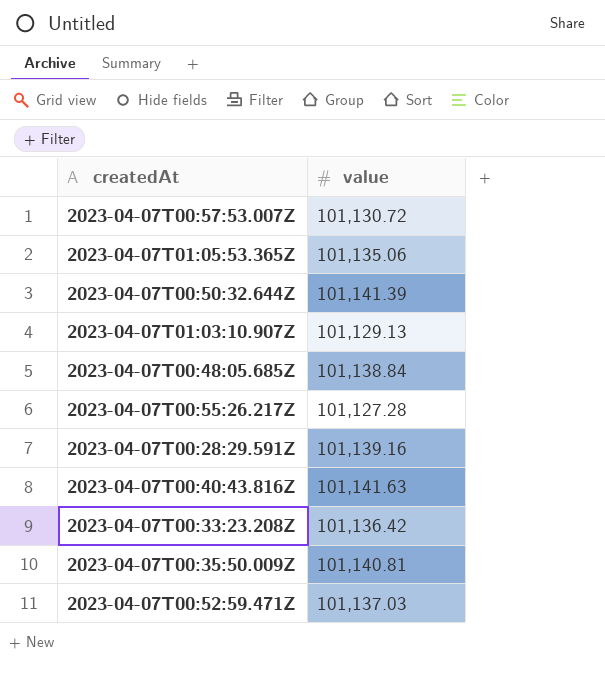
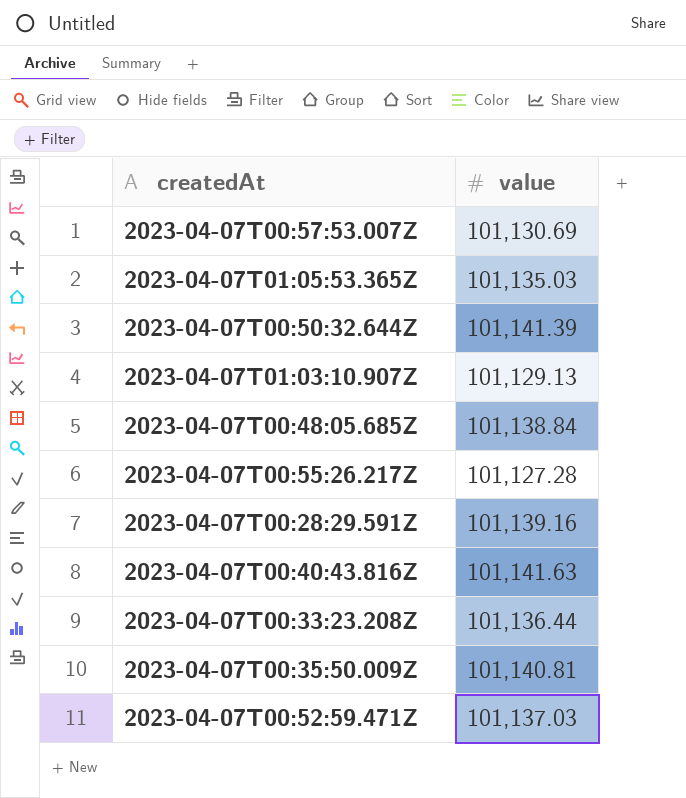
2023-04-07T00:57:53.007Z | value: 101,130.72 -> 101,130.69
2023-04-07T01:05:53.365Z | value: 101,135.06 -> 101,135.03
2023-04-07T00:33:23.208Z | value: 101,136.42 -> 101,136.44

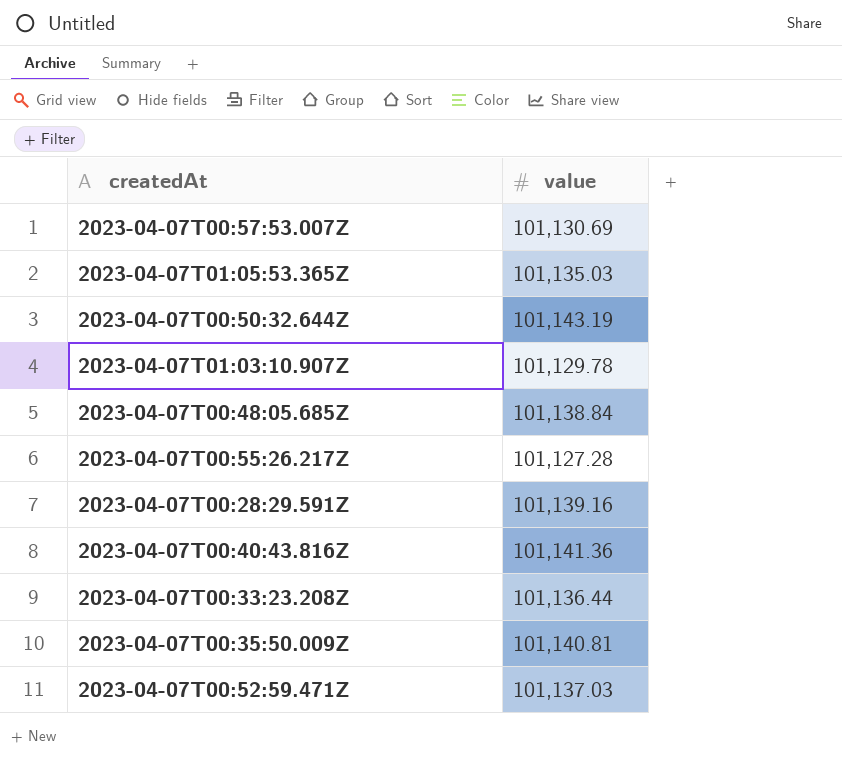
2023-04-07T00:50:32.644Z | value: 101,141.39 -> 101,143.19
2023-04-07T01:03:10.907Z | value: 101,129.13 -> 101,129.78
2023-04-07T00:40:43.816Z | value: 101,141.63 -> 101,141.36

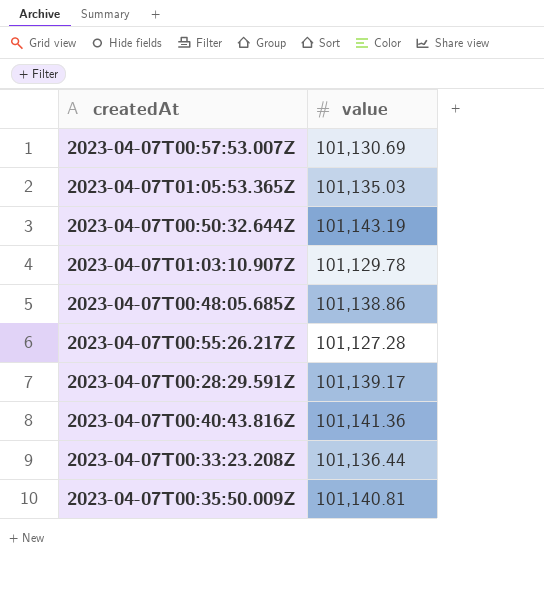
row 2023-04-07T00:52:59.471Z: 101,137.03 -> none
2023-04-07T00:48:05.685Z | value: 101,138.84 -> 101,138.86
2023-04-07T00:28:29.591Z | value: 101,139.16 -> 101,139.17

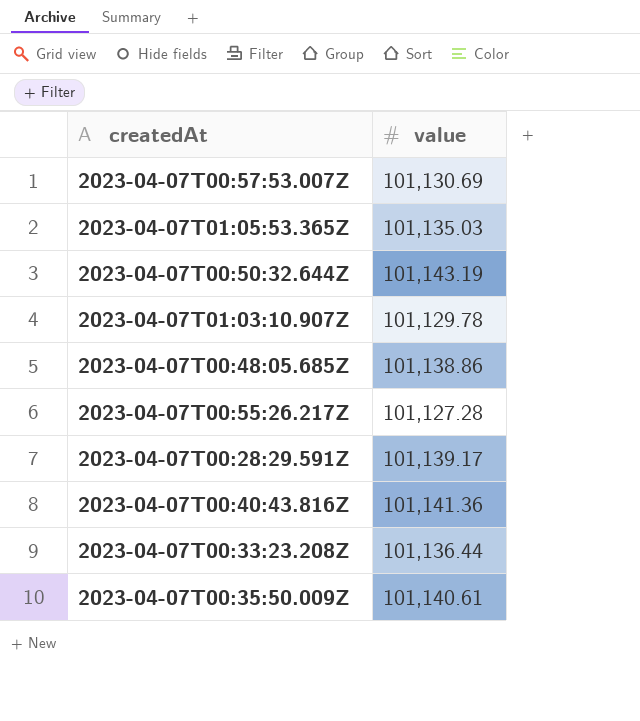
2023-04-07T00:35:50.009Z | value: 101,140.81 -> 101,140.61

